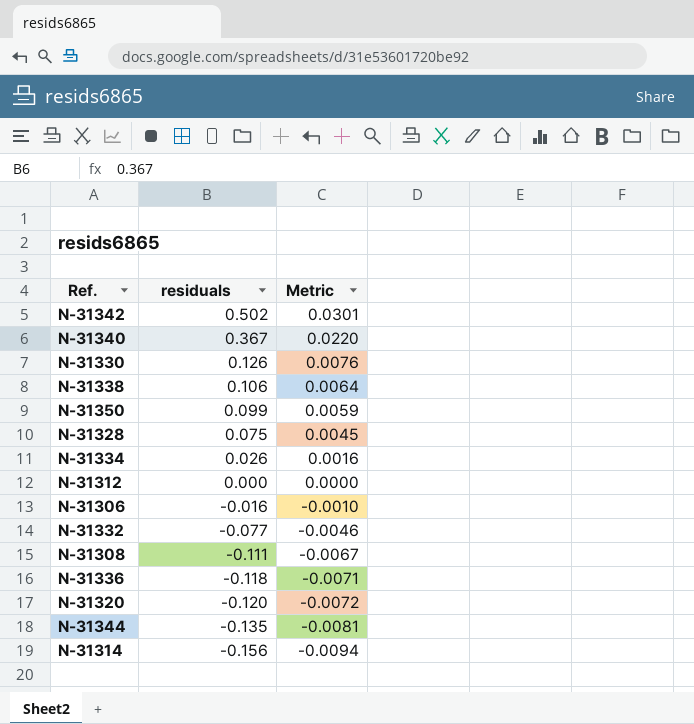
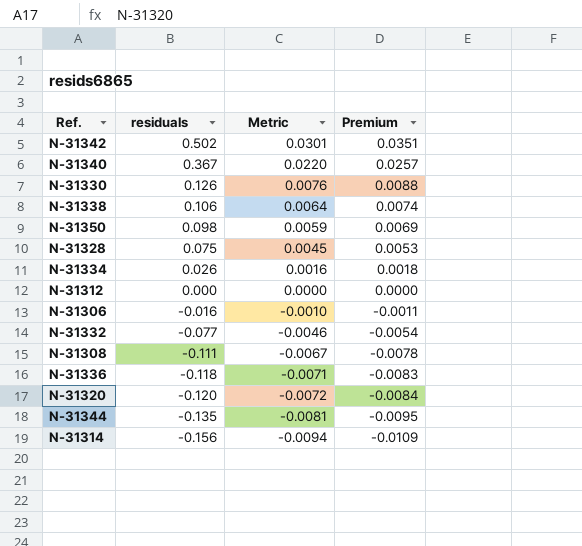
column Premium | formula: none -> [residuals] * 0.07
N-31350 | residuals: 0.099 -> 0.098

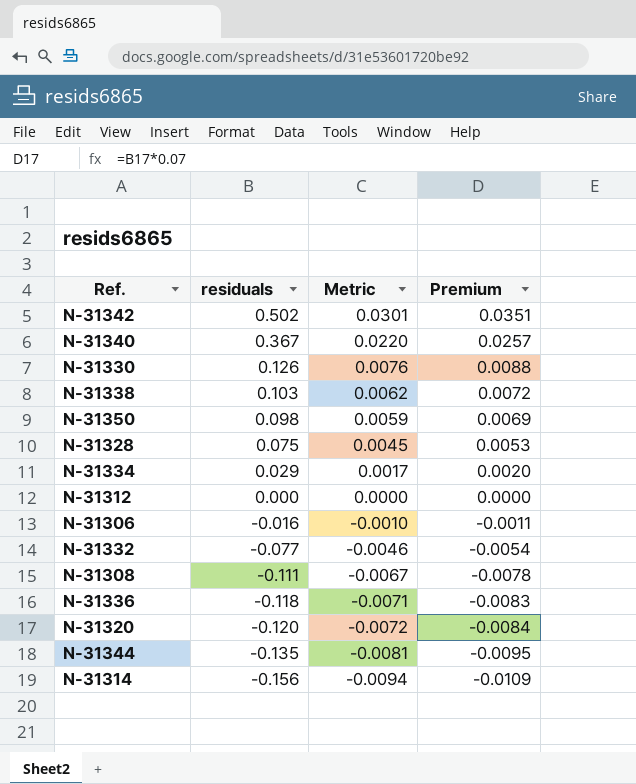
N-31338 | residuals: 0.106 -> 0.103
N-31338 | Metric: 0.0064 -> 0.0062
N-31338 | Premium: 0.0074 -> 0.0072
N-31334 | residuals: 0.026 -> 0.029
N-31334 | Metric: 0.0016 -> 0.0017
N-31334 | Premium: 0.0018 -> 0.0020

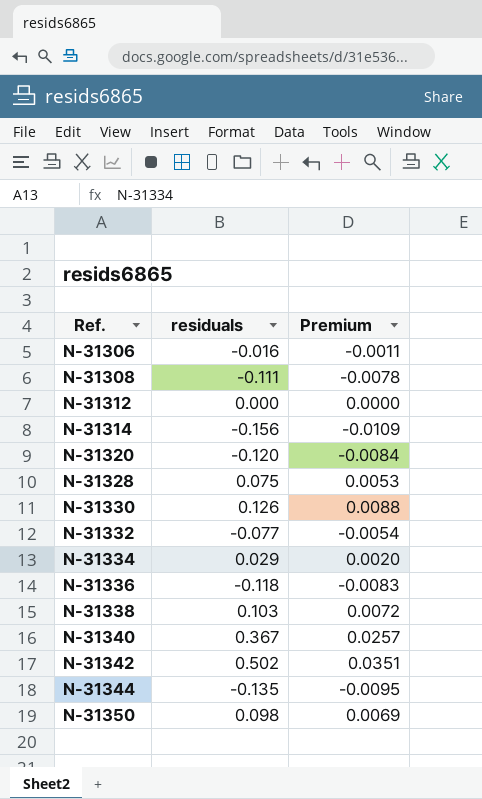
row order: residuals descending -> Ref. ascending
column Metric | formula: [residuals] * 0.06 -> none

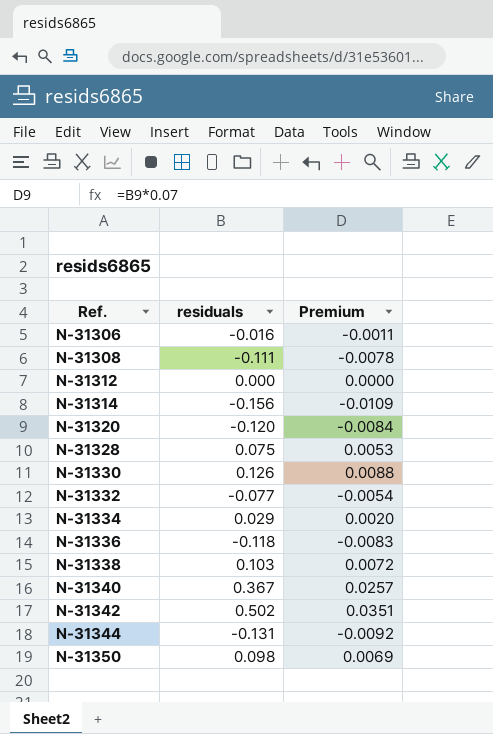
N-31344 | residuals: -0.135 -> -0.131
N-31344 | Premium: -0.0095 -> -0.0092

